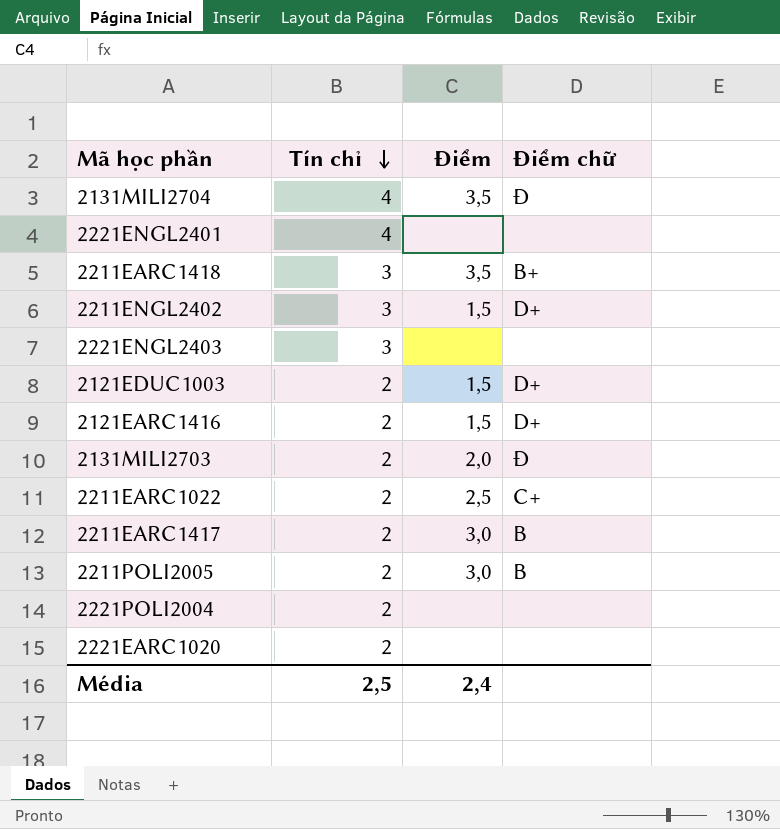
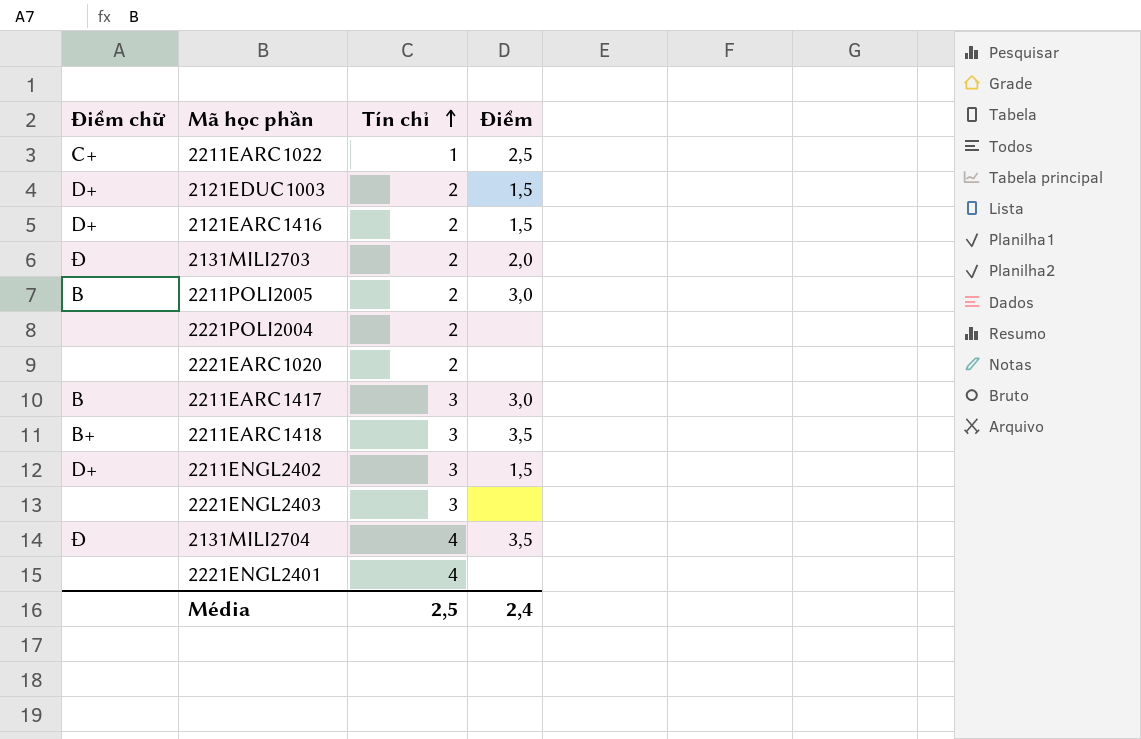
row order: Tín chỉ descending -> Tín chỉ ascending
column Điểm chữ | position: 4 -> 1
2211EARC1022 | Tín chỉ: 2 -> 1
2211EARC1417 | Tín chỉ: 2 -> 3

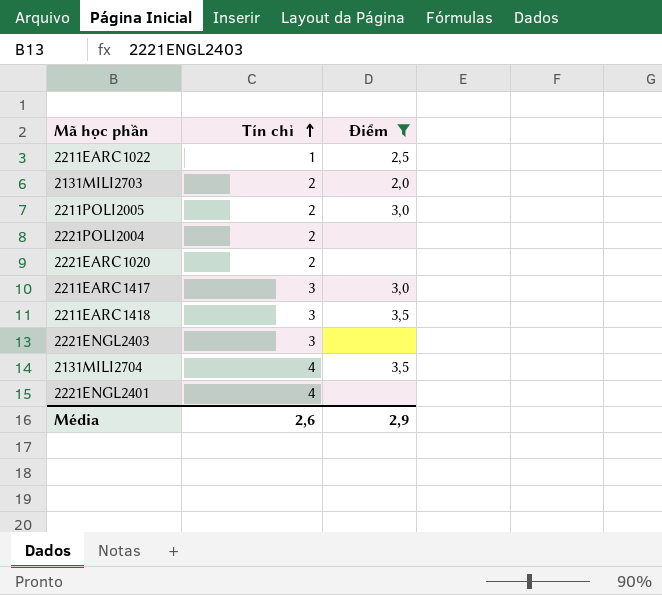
filter: none -> Điểm != 1,5
column Điểm chữ | position: 1 -> none
Média | Tín chỉ: 2,5 -> 2,6
Média | Điểm: 2,4 -> 2,9

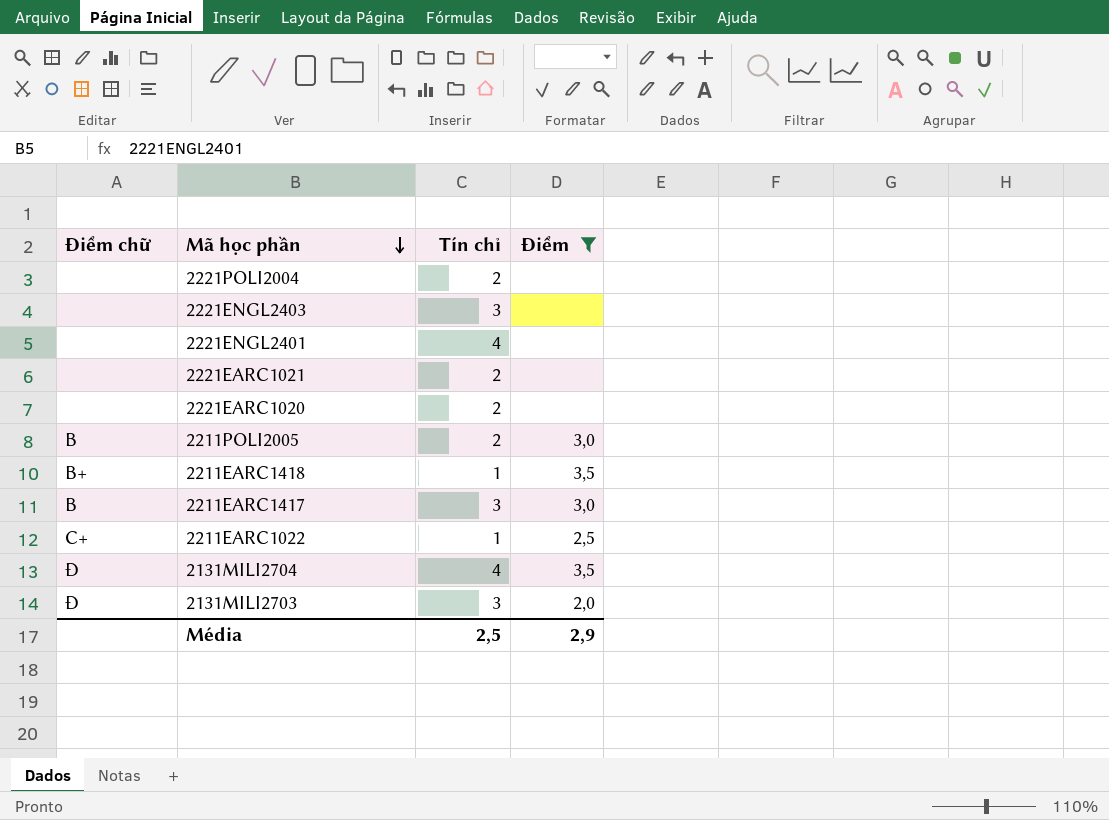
row order: Tín chỉ ascending -> Mã học phần descending
column Điểm chữ | position: none -> 1
row 2221EARC1021: none -> none | 2 | none
2211EARC1418 | Tín chỉ: 3 -> 1
2131MILI2703 | Tín chỉ: 2 -> 3
Média | Tín chỉ: 2,6 -> 2,5

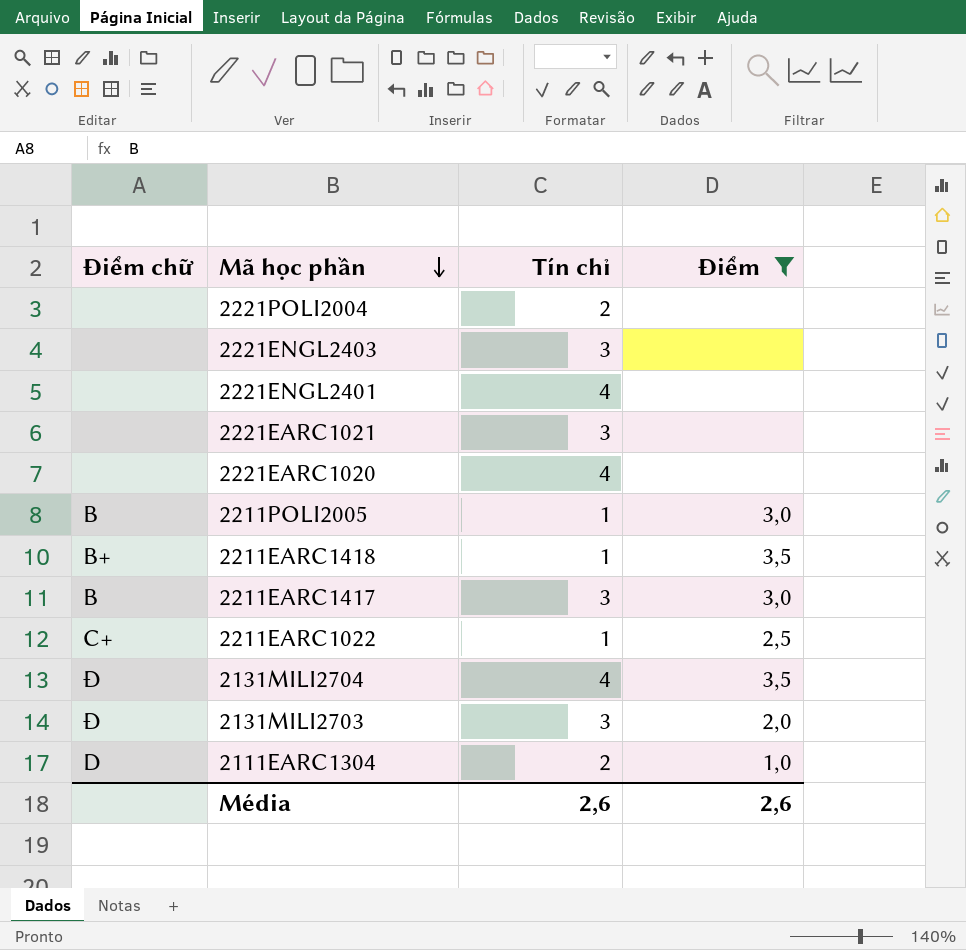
2221EARC1021 | Tín chỉ: 2 -> 3
2221EARC1020 | Tín chỉ: 2 -> 4
2211POLI2005 | Tín chỉ: 2 -> 1
row 2111EARC1304: none -> D | 2 | 1,0
Média | Tín chỉ: 2,5 -> 2,6
Média | Điểm: 2,9 -> 2,6

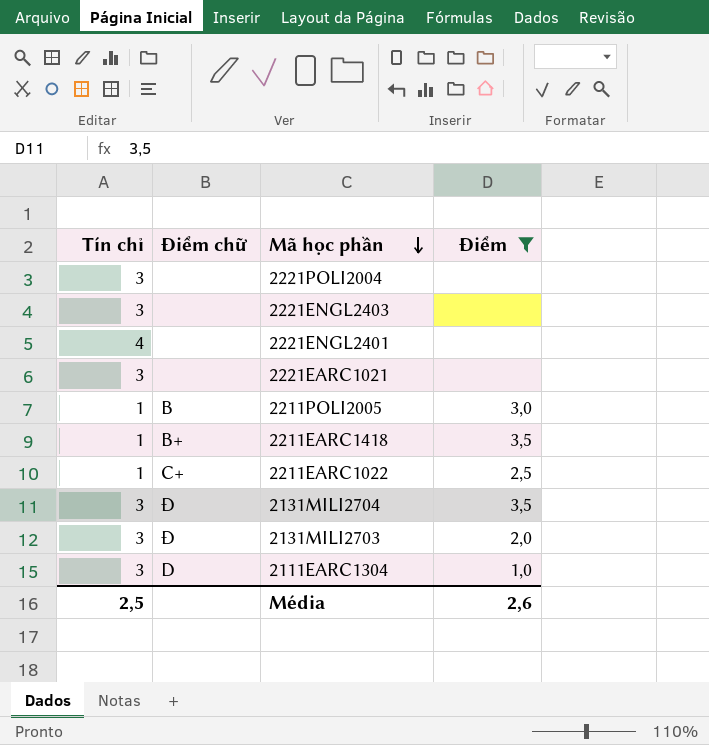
column Tín chỉ | position: 3 -> 1
row 2221EARC1020: none | 4 | none -> none
row 2211EARC1417: B | 3 | 3,0 -> none
2221POLI2004 | Tín chỉ: 2 -> 3
2131MILI2704 | Tín chỉ: 4 -> 3
2111EARC1304 | Tín chỉ: 2 -> 3
Média | Tín chỉ: 2,6 -> 2,5

